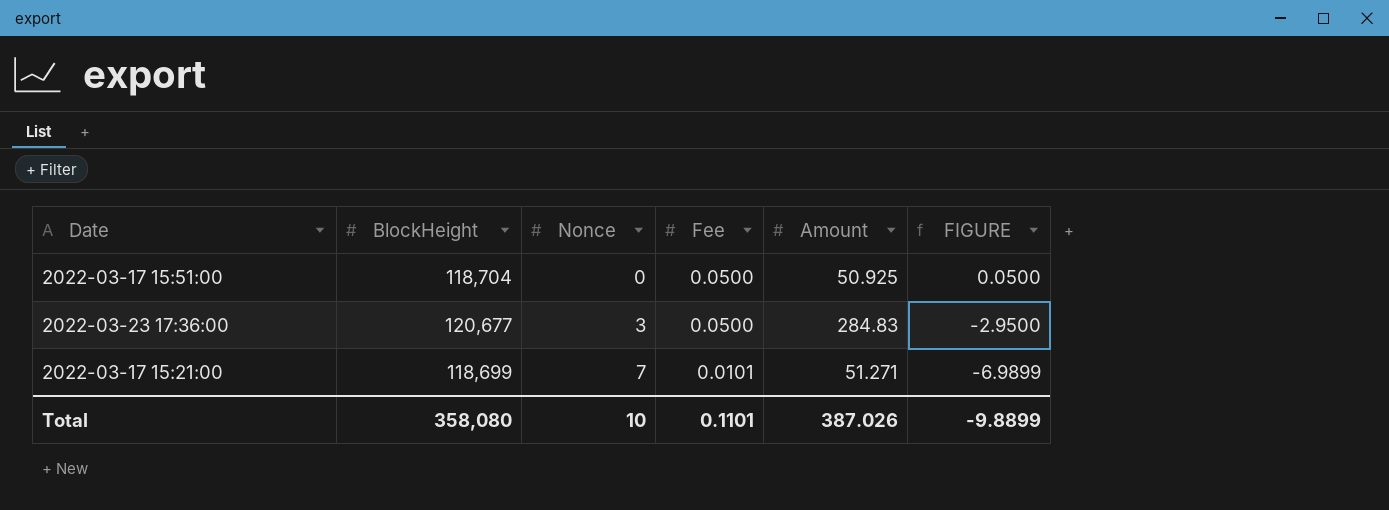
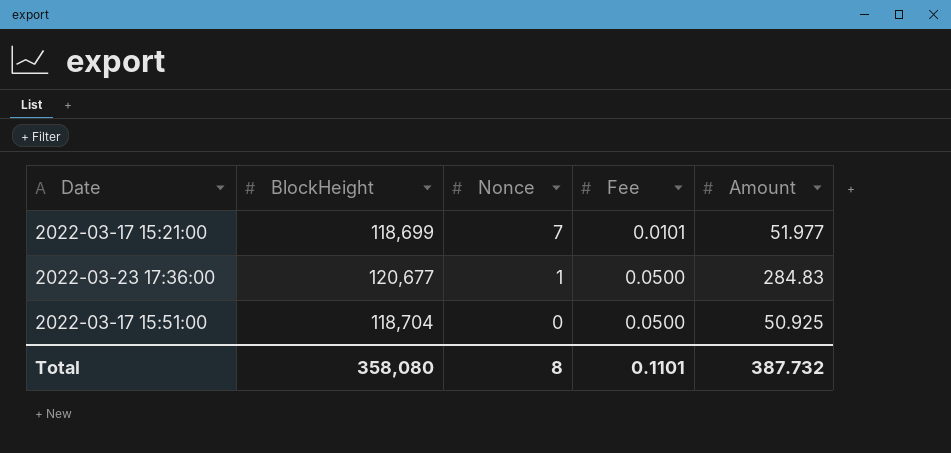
row order: Nonce ascending -> Nonce descending
column FIGURE | formula: [Fee] - [Nonce] -> none
2022-03-17 15:21:00 | Amount: 51.271 -> 51.977
2022-03-23 17:36:00 | Nonce: 3 -> 1
Total | Nonce: 10 -> 8
Total | Amount: 387.026 -> 387.732

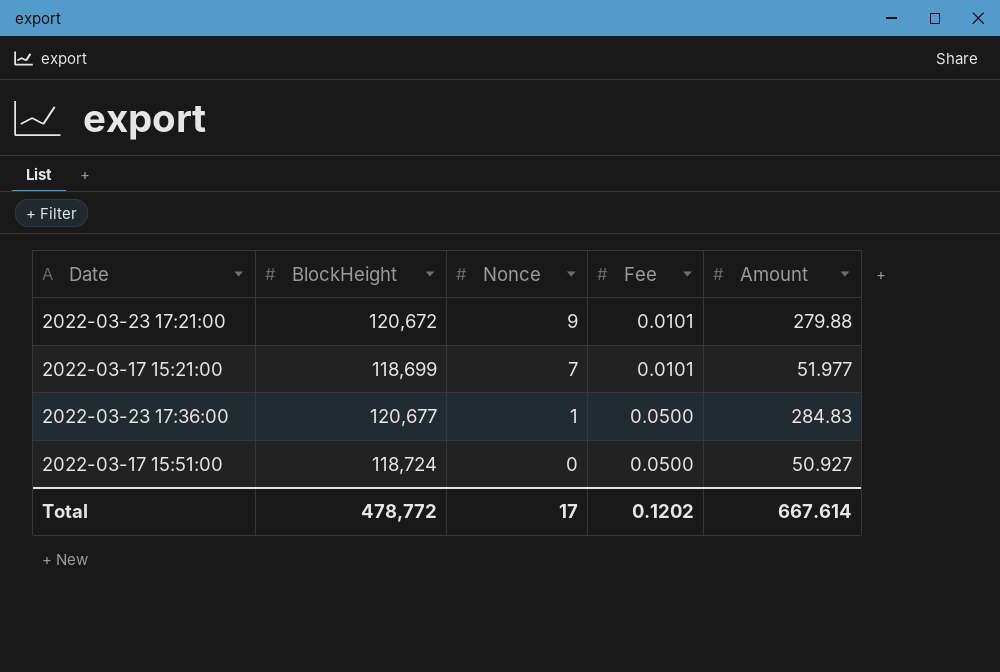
row 2022-03-23 17:21:00: none -> 120,672 | 9 | 0.0101 | 279.88
2022-03-17 15:51:00 | BlockHeight: 118,704 -> 118,724
2022-03-17 15:51:00 | Amount: 50.925 -> 50.927
Total | BlockHeight: 358,080 -> 478,772
Total | Nonce: 8 -> 17
Total | Fee: 0.1101 -> 0.1202
Total | Amount: 387.732 -> 667.614

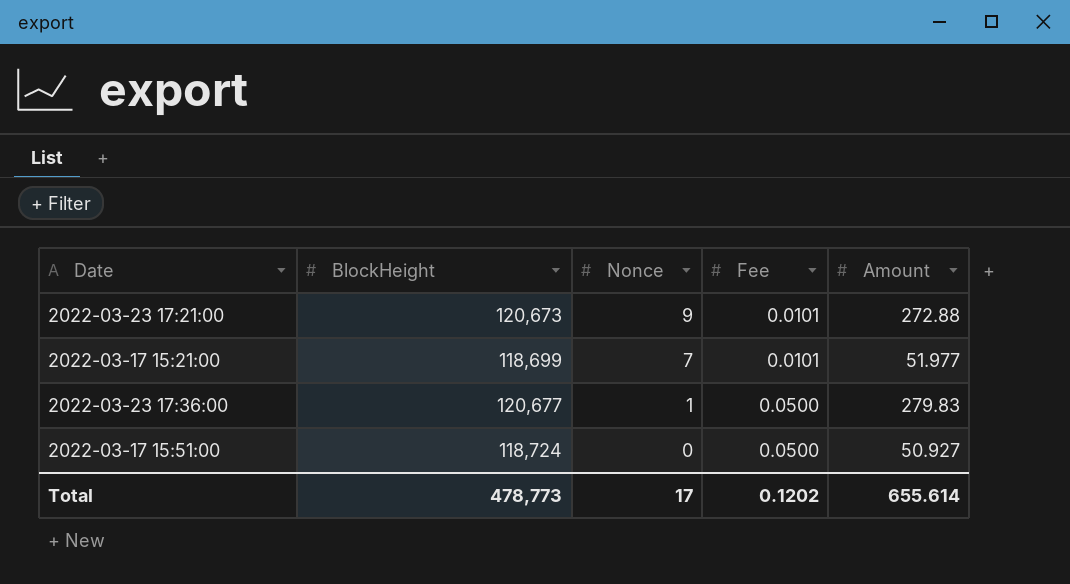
2022-03-23 17:21:00 | BlockHeight: 120,672 -> 120,673
2022-03-23 17:21:00 | Amount: 279.88 -> 272.88
2022-03-23 17:36:00 | Amount: 284.83 -> 279.83
Total | BlockHeight: 478,772 -> 478,773
Total | Amount: 667.614 -> 655.614

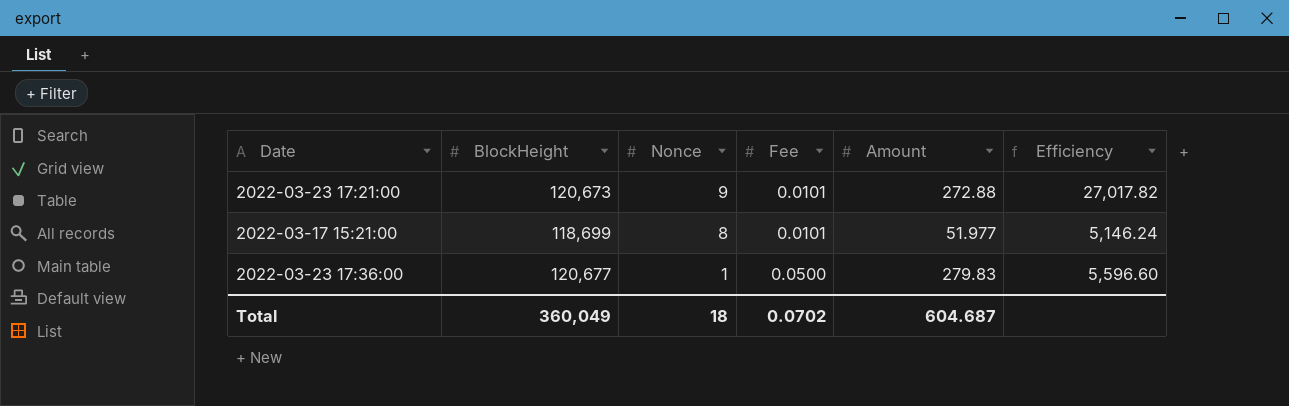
column Efficiency | formula: none -> [Amount] / [Fee]
row 2022-03-17 15:51:00: 118,724 | 0 | 0.0500 | 50.927 -> none
2022-03-17 15:21:00 | Nonce: 7 -> 8
Total | BlockHeight: 478,773 -> 360,049
Total | Nonce: 17 -> 18
Total | Fee: 0.1202 -> 0.0702
Total | Amount: 655.614 -> 604.687

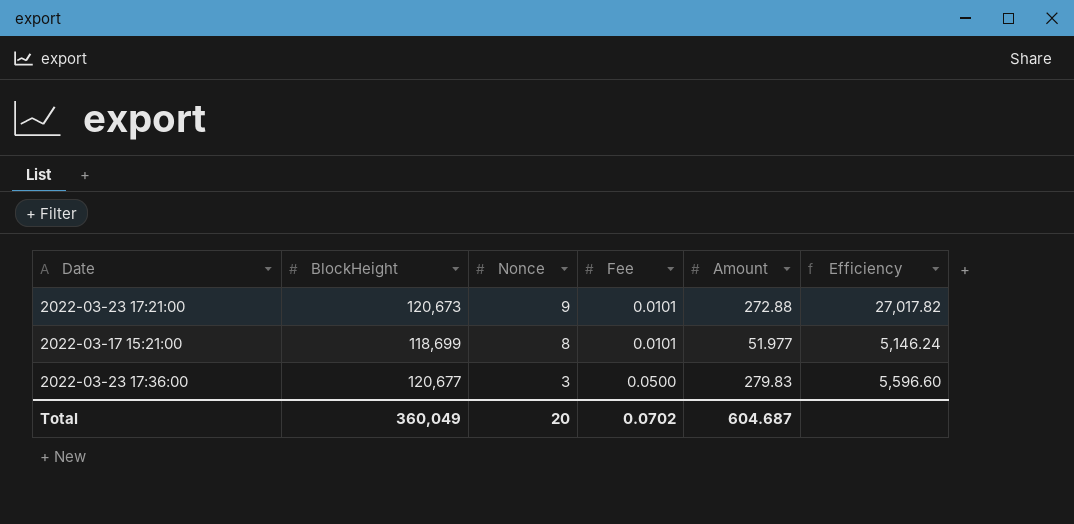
2022-03-23 17:36:00 | Nonce: 1 -> 3
Total | Nonce: 18 -> 20

